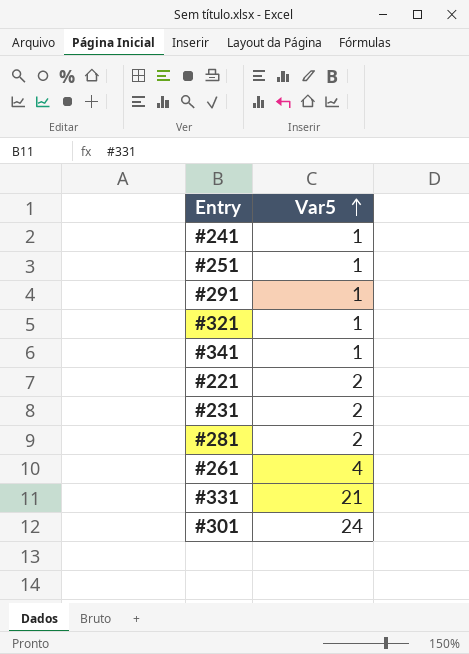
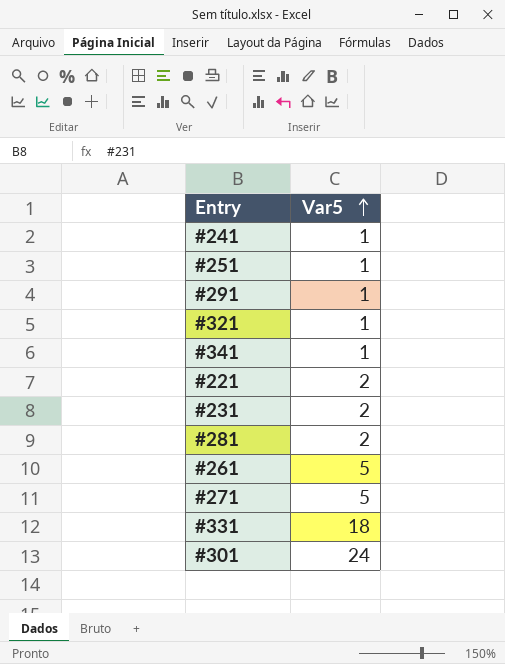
#261 | Var5: 4 -> 5
row #271: none -> 5
#331 | Var5: 21 -> 18

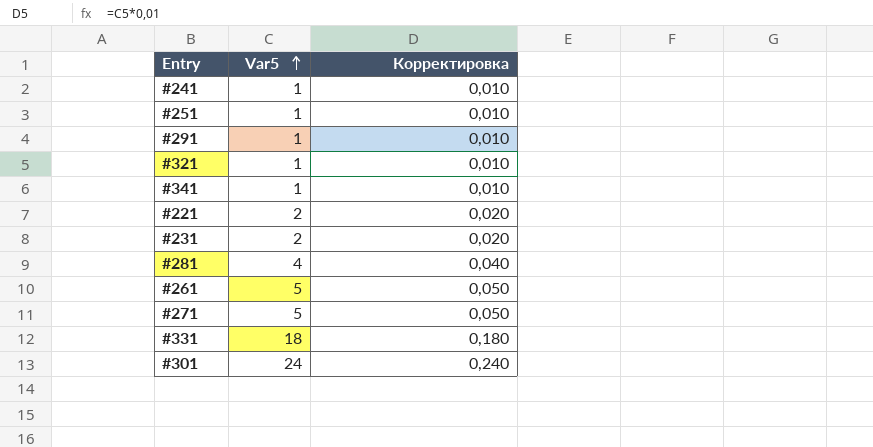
column Корректировка | formula: none -> [Var5] * 0,01
#281 | Var5: 2 -> 4

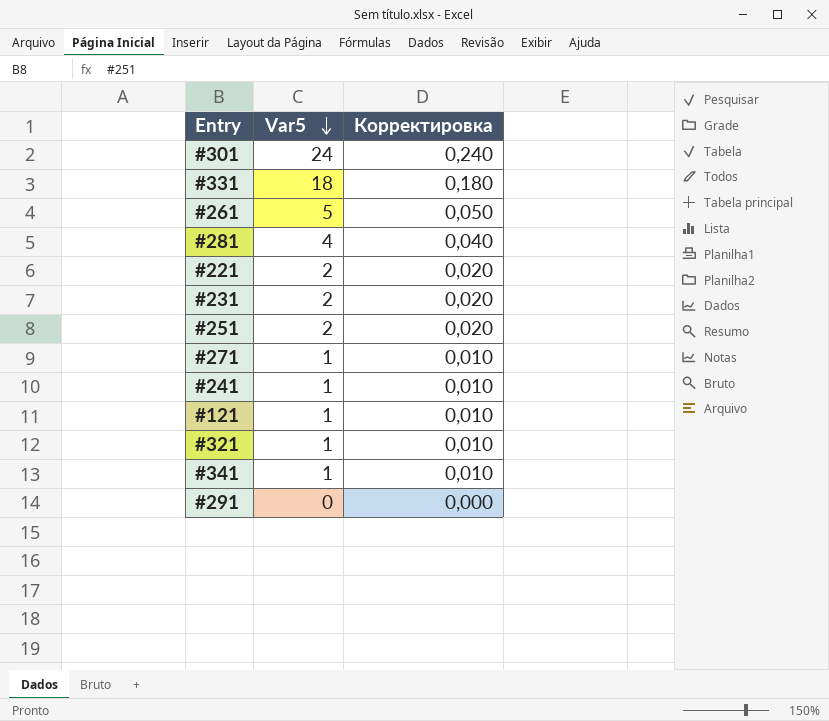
row order: Var5 ascending -> Var5 descending
#251 | Var5: 1 -> 2
#251 | Корректировка: 0,010 -> 0,020
#271 | Var5: 5 -> 1
#271 | Корректировка: 0,050 -> 0,010
row #121: none -> 1 | 0,010
#291 | Var5: 1 -> 0
#291 | Корректировка: 0,010 -> 0,000

